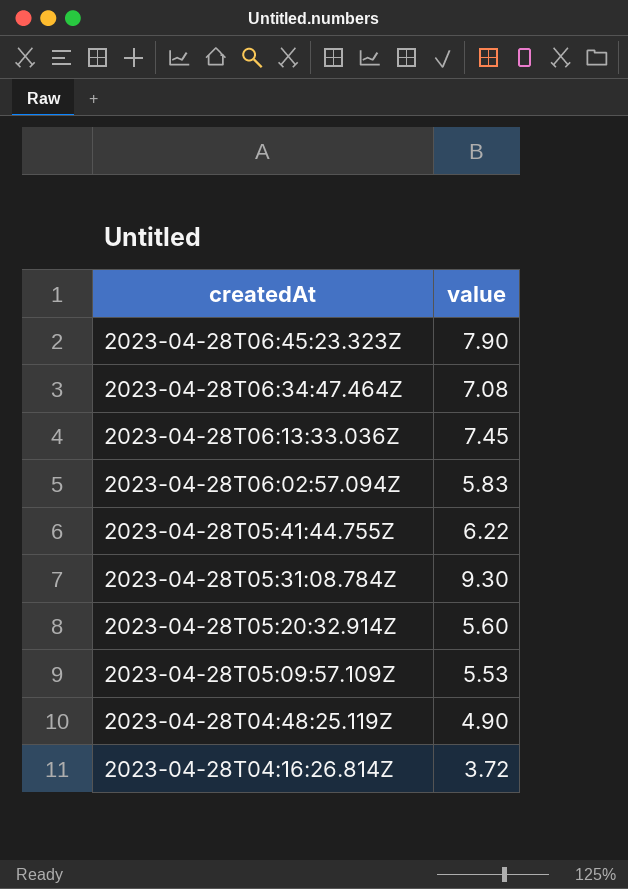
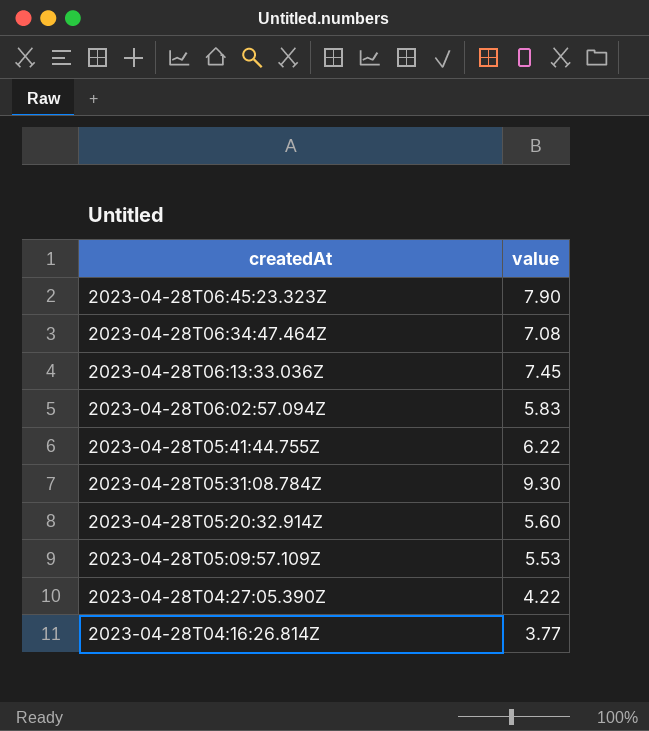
row 2023-04-28T04:48:25.119Z: 4.90 -> none
row 2023-04-28T04:27:05.390Z: none -> 4.22
2023-04-28T04:16:26.814Z | value: 3.72 -> 3.77

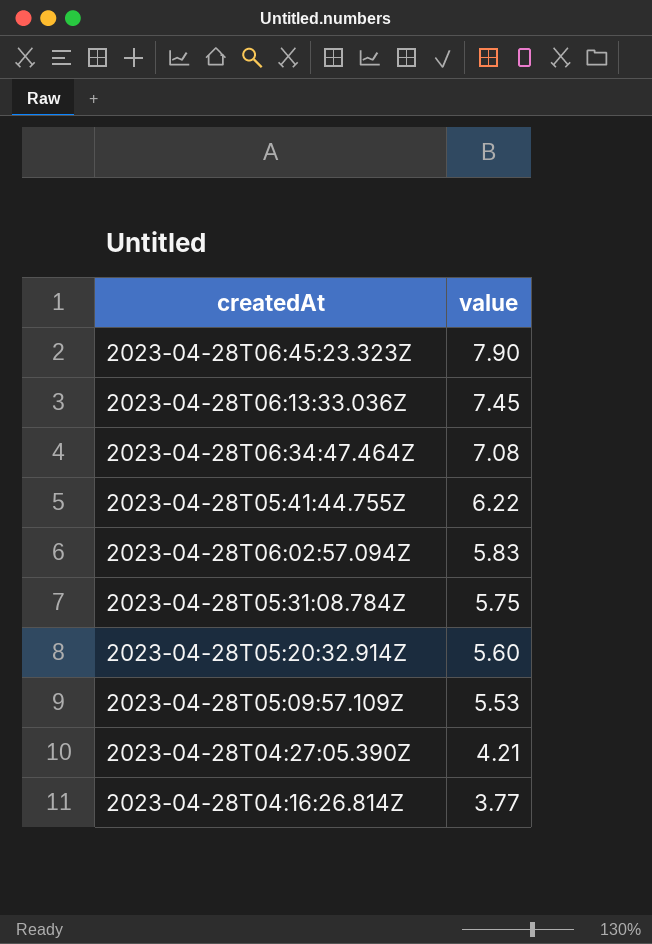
row order: createdAt descending -> value descending
2023-04-28T05:31:08.784Z | value: 9.30 -> 5.75
2023-04-28T04:27:05.390Z | value: 4.22 -> 4.21

